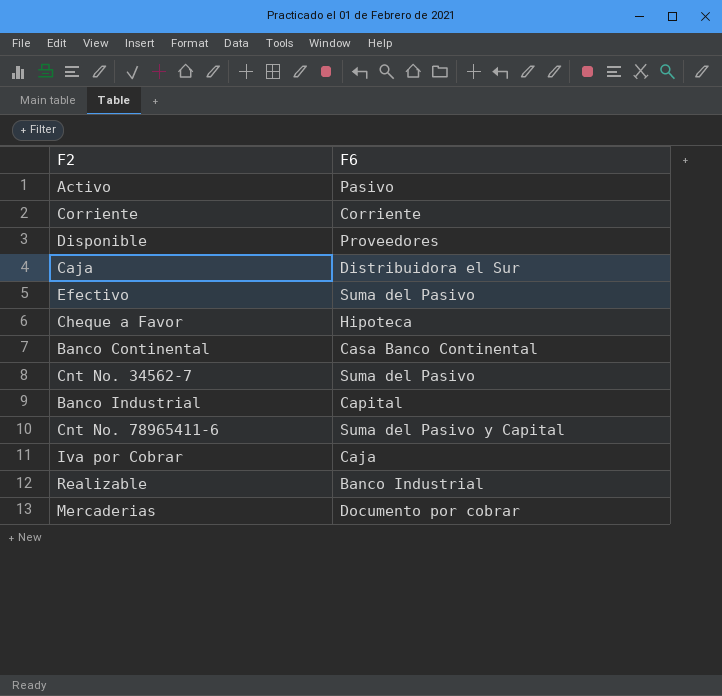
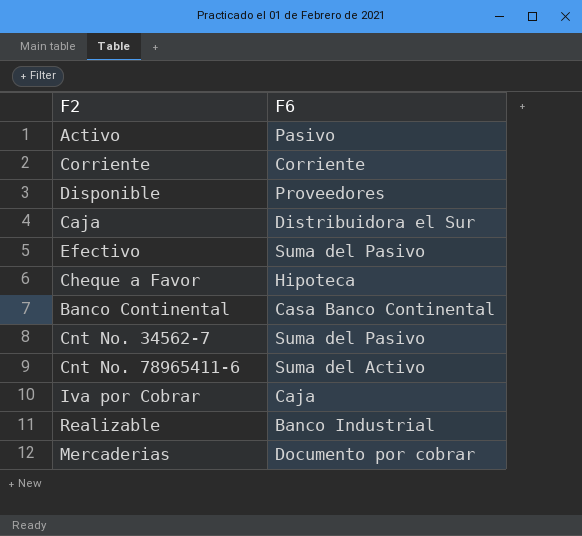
row Banco Industrial: Capital -> none
Cnt No. 78965411-6 | F6: Suma del Pasivo y Capital -> Suma del Activo

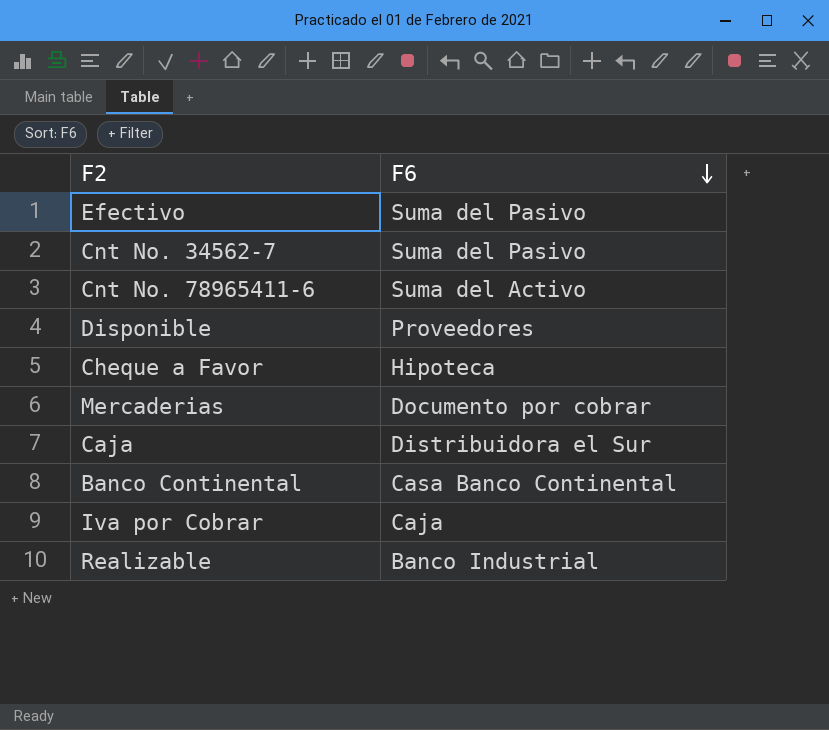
row order: none -> F6 descending
row Activo: Pasivo -> none
row Corriente: Corriente -> none

